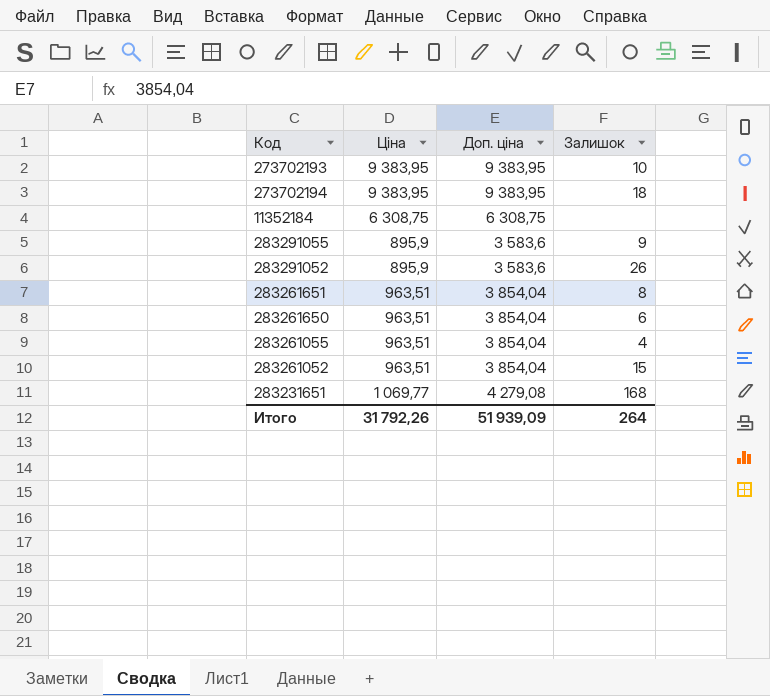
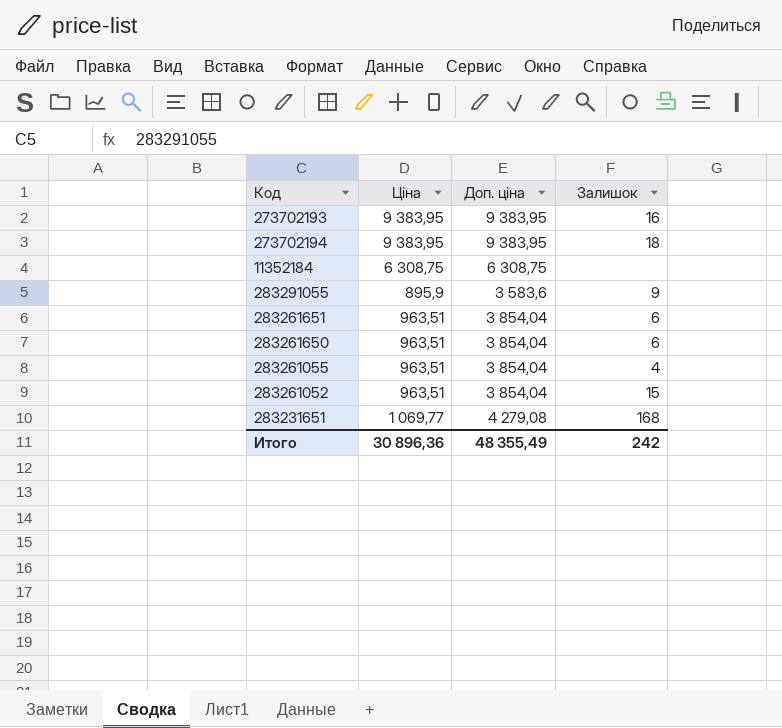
row 283291052: 895,9 | 3 583,6 | 26 -> none
273702193 | Залишок: 10 -> 16
283261651 | Залишок: 8 -> 6
Итого | Ціна: 31 792,26 -> 30 896,36
Итого | Доп. ціна: 51 939,09 -> 48 355,49
Итого | Залишок: 264 -> 242

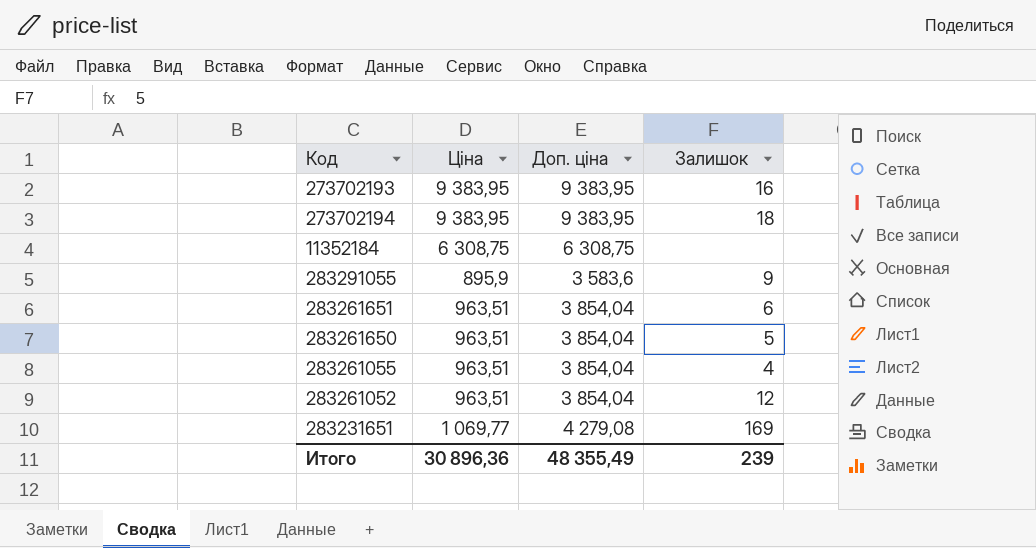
283261650 | Залишок: 6 -> 5
283261052 | Залишок: 15 -> 12
283231651 | Залишок: 168 -> 169
Итого | Залишок: 242 -> 239

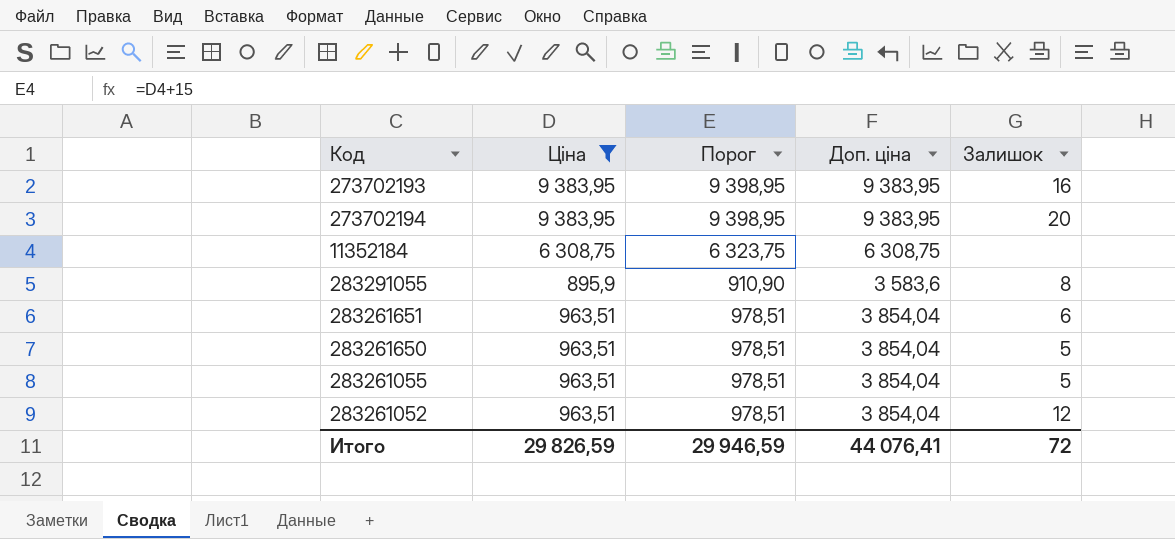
filter: none -> Ціна != 1 069,77
column Порог | formula: none -> [Ціна] + 15
273702194 | Залишок: 18 -> 20
283291055 | Залишок: 9 -> 8
283261055 | Залишок: 4 -> 5
Итого | Ціна: 30 896,36 -> 29 826,59
Итого | Доп. ціна: 48 355,49 -> 44 076,41
Итого | Залишок: 239 -> 72

